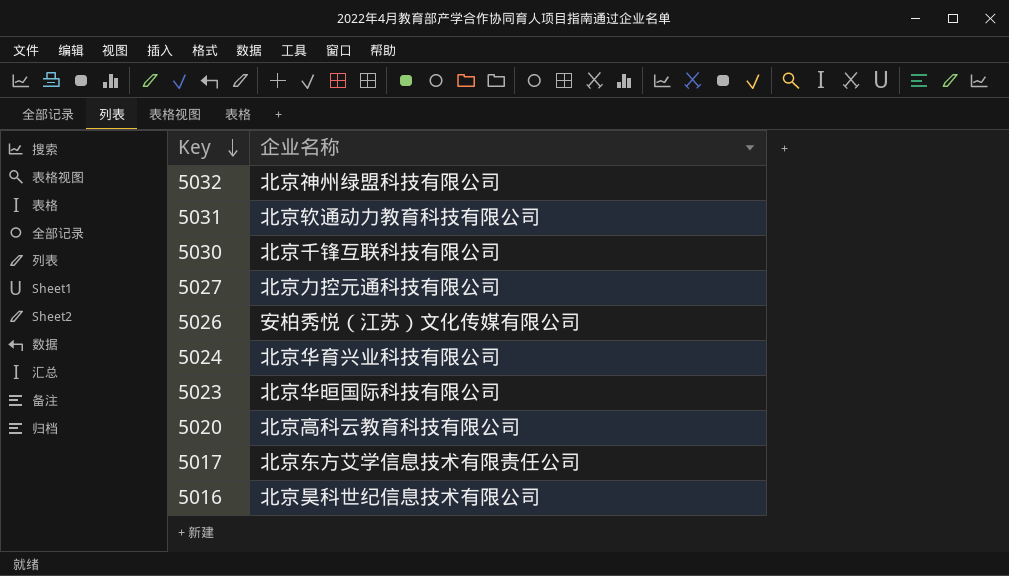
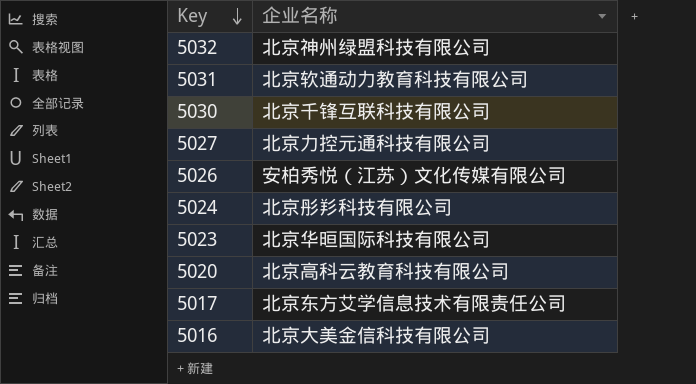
5024 | 企业名称: 北京华育兴业科技有限公司 -> 北京彤羏科技有限公司
5016 | 企业名称: 北京昊科世纪信息技术有限公司 -> 北京大美金信科技有限公司

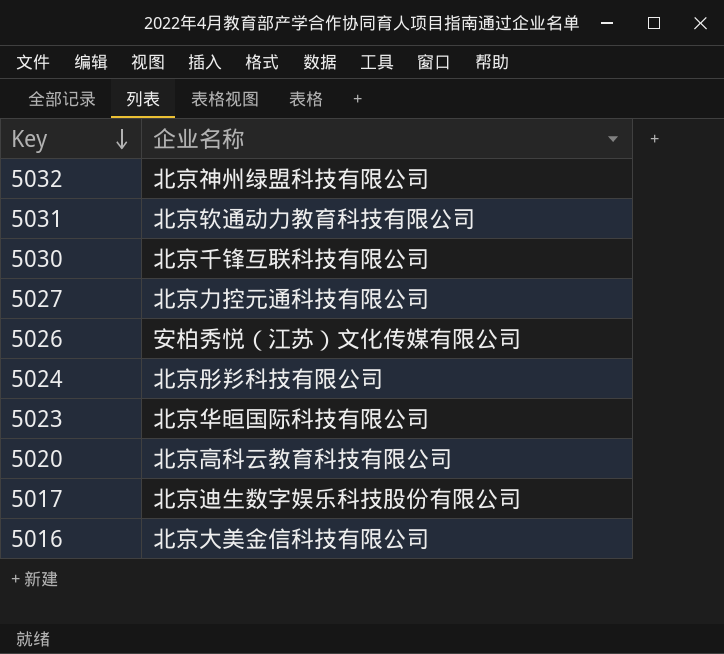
5017 | 企业名称: 北京东方艾学信息技术有限责任公司 -> 北京迪生数字娱乐科技股份有限公司

